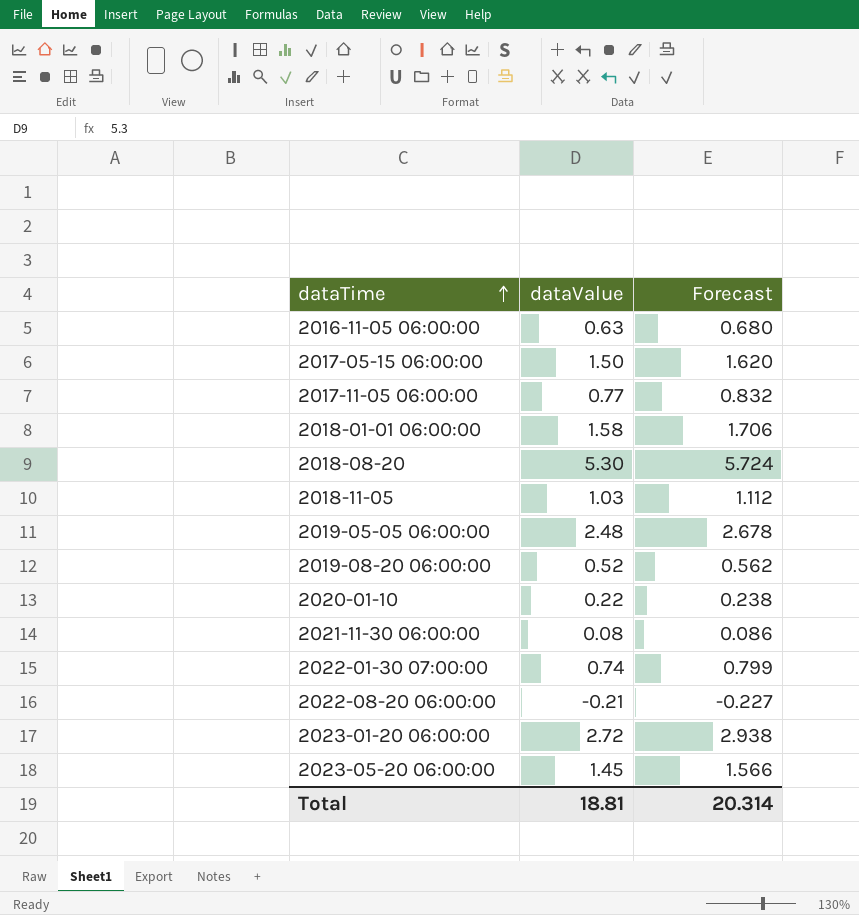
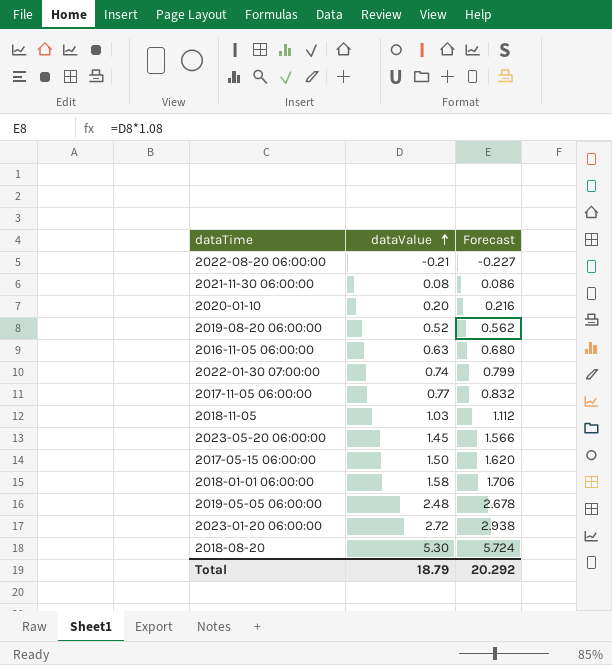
row order: dataTime ascending -> dataValue ascending
2020-01-10 | dataValue: 0.22 -> 0.20
2020-01-10 | Forecast: 0.238 -> 0.216
Total | dataValue: 18.81 -> 18.79
Total | Forecast: 20.314 -> 20.292

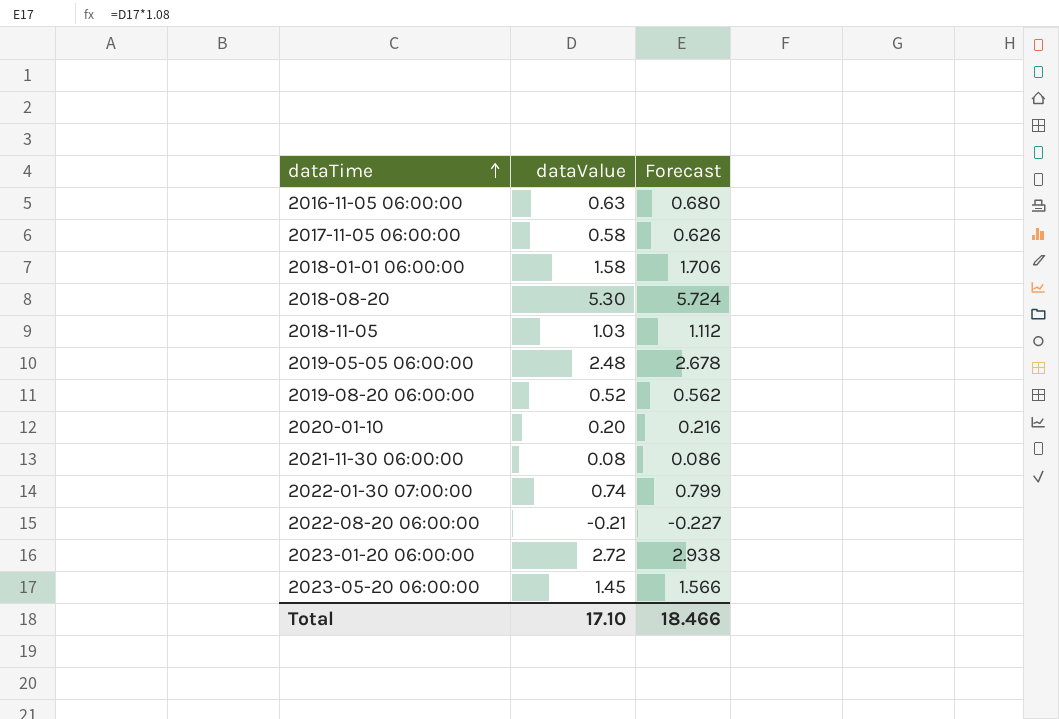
row order: dataValue ascending -> dataTime ascending
row 2017-05-15 06:00:00: 1.50 | 1.620 -> none
2017-11-05 06:00:00 | dataValue: 0.77 -> 0.58
2017-11-05 06:00:00 | Forecast: 0.832 -> 0.626
Total | dataValue: 18.79 -> 17.10
Total | Forecast: 20.292 -> 18.466

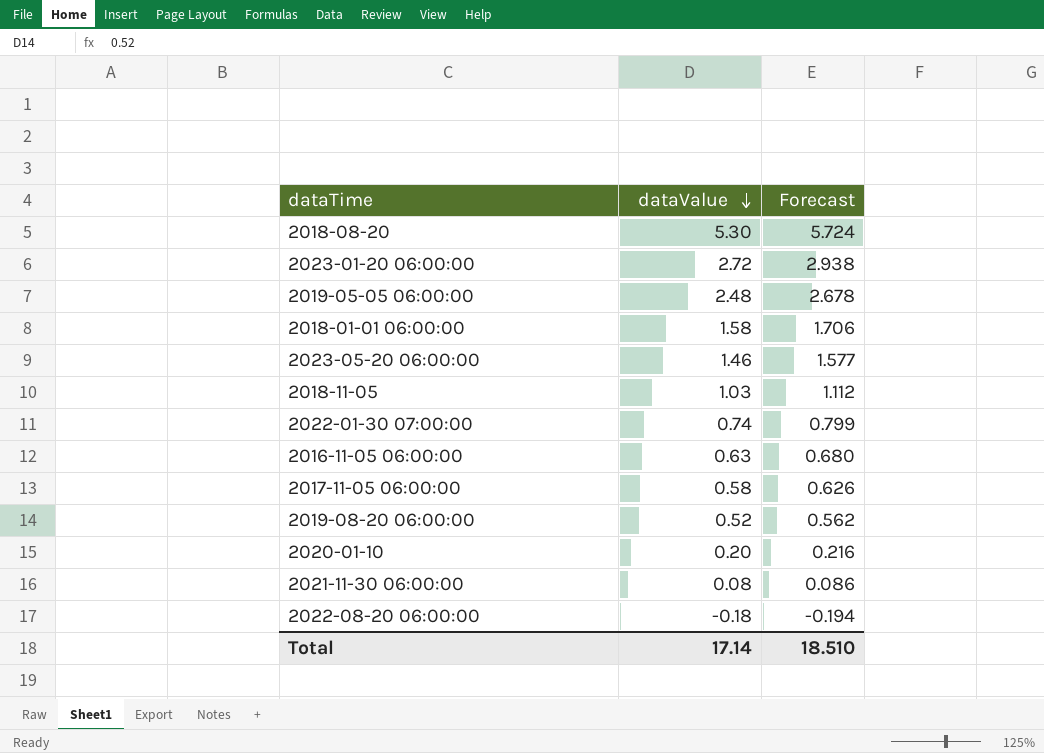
row order: dataTime ascending -> dataValue descending
2023-05-20 06:00:00 | dataValue: 1.45 -> 1.46
2023-05-20 06:00:00 | Forecast: 1.566 -> 1.577
2022-08-20 06:00:00 | dataValue: -0.21 -> -0.18
2022-08-20 06:00:00 | Forecast: -0.227 -> -0.194
Total | dataValue: 17.10 -> 17.14
Total | Forecast: 18.466 -> 18.510

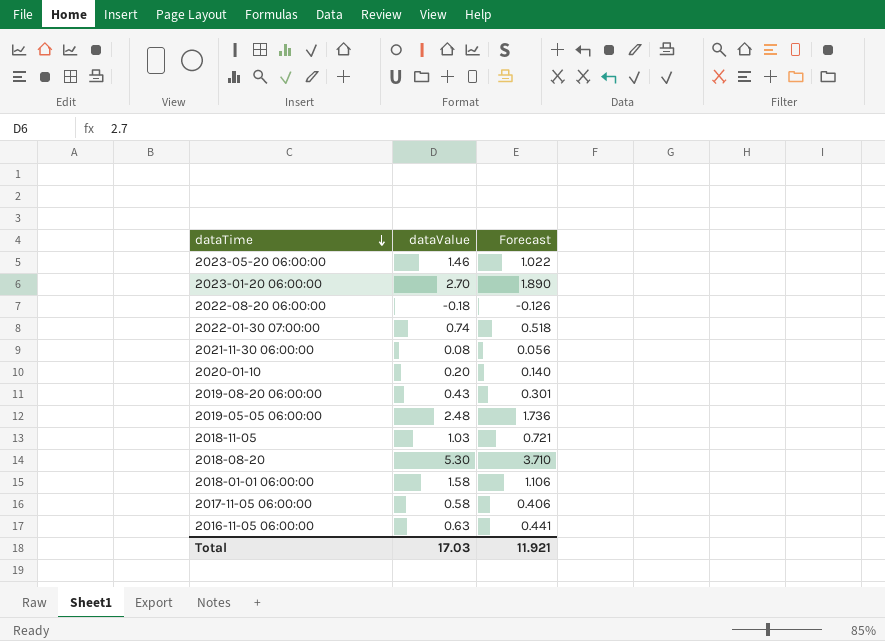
row order: dataValue descending -> dataTime descending
column Forecast | formula: [dataValue] * 1.08 -> [dataValue] * 0.7
2023-01-20 06:00:00 | dataValue: 2.72 -> 2.70
2019-08-20 06:00:00 | dataValue: 0.52 -> 0.43
Total | dataValue: 17.14 -> 17.03
Total | Forecast: 18.510 -> 11.921

